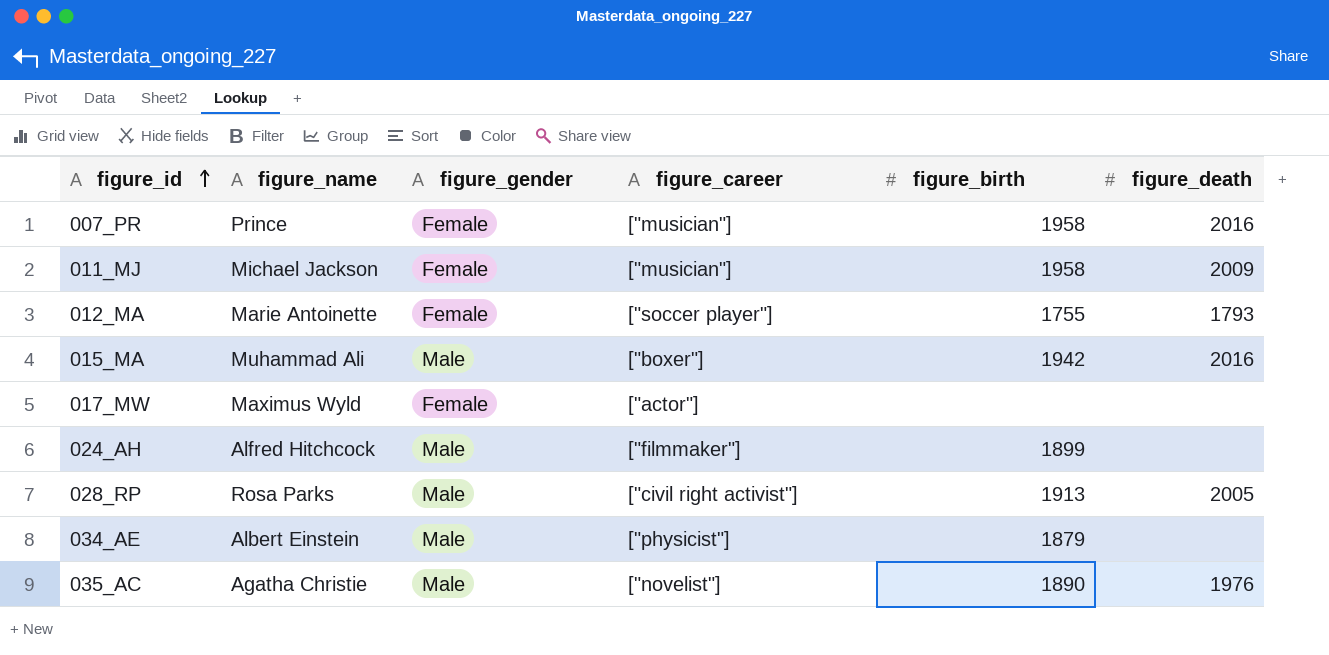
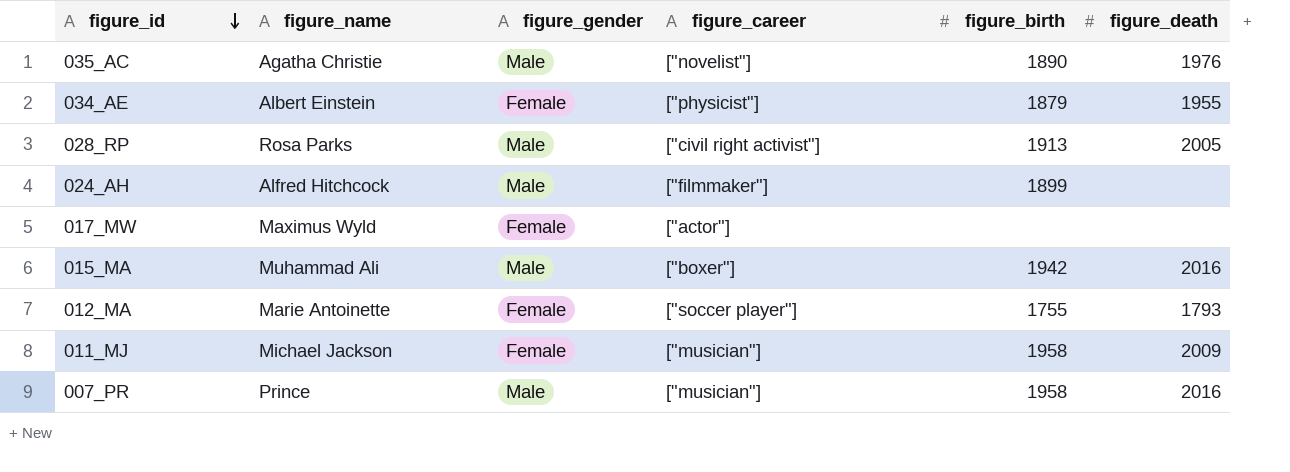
row order: figure_id ascending -> figure_id descending
034_AE | figure_gender: Male -> Female
034_AE | figure_death: none -> 1955
007_PR | figure_gender: Female -> Male

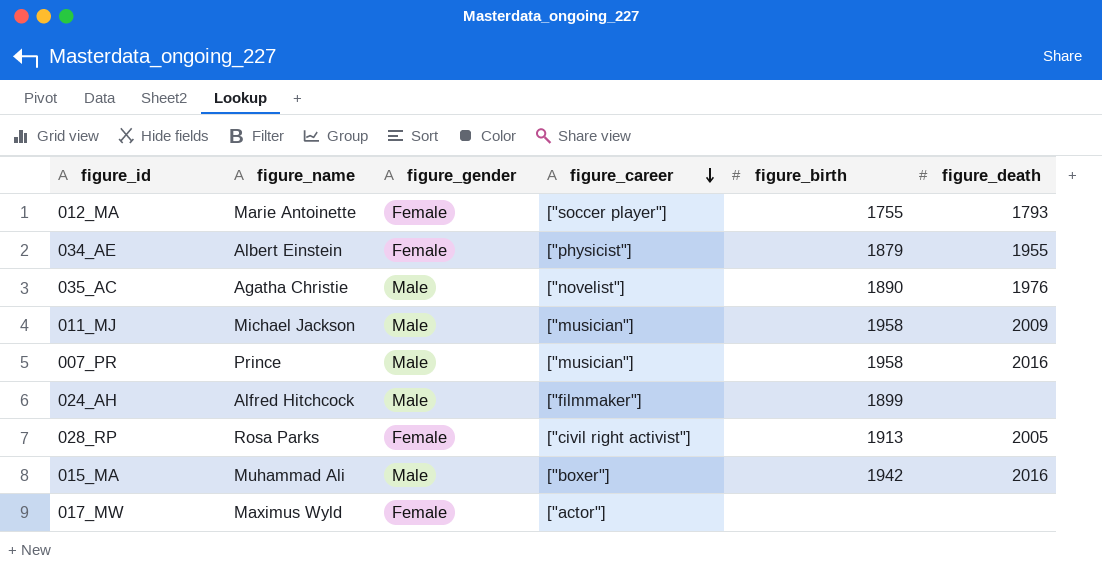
row order: figure_id descending -> figure_career descending
011_MJ | figure_gender: Female -> Male
028_RP | figure_gender: Male -> Female

